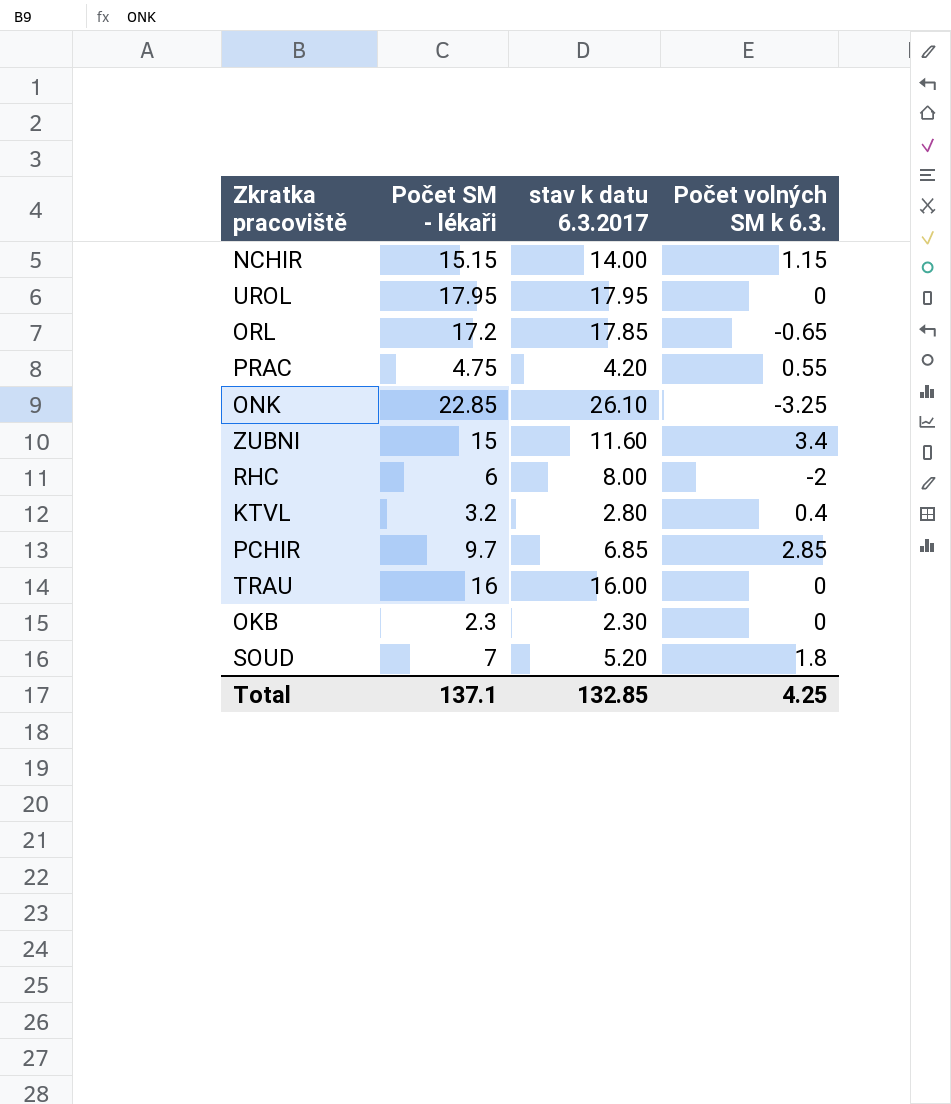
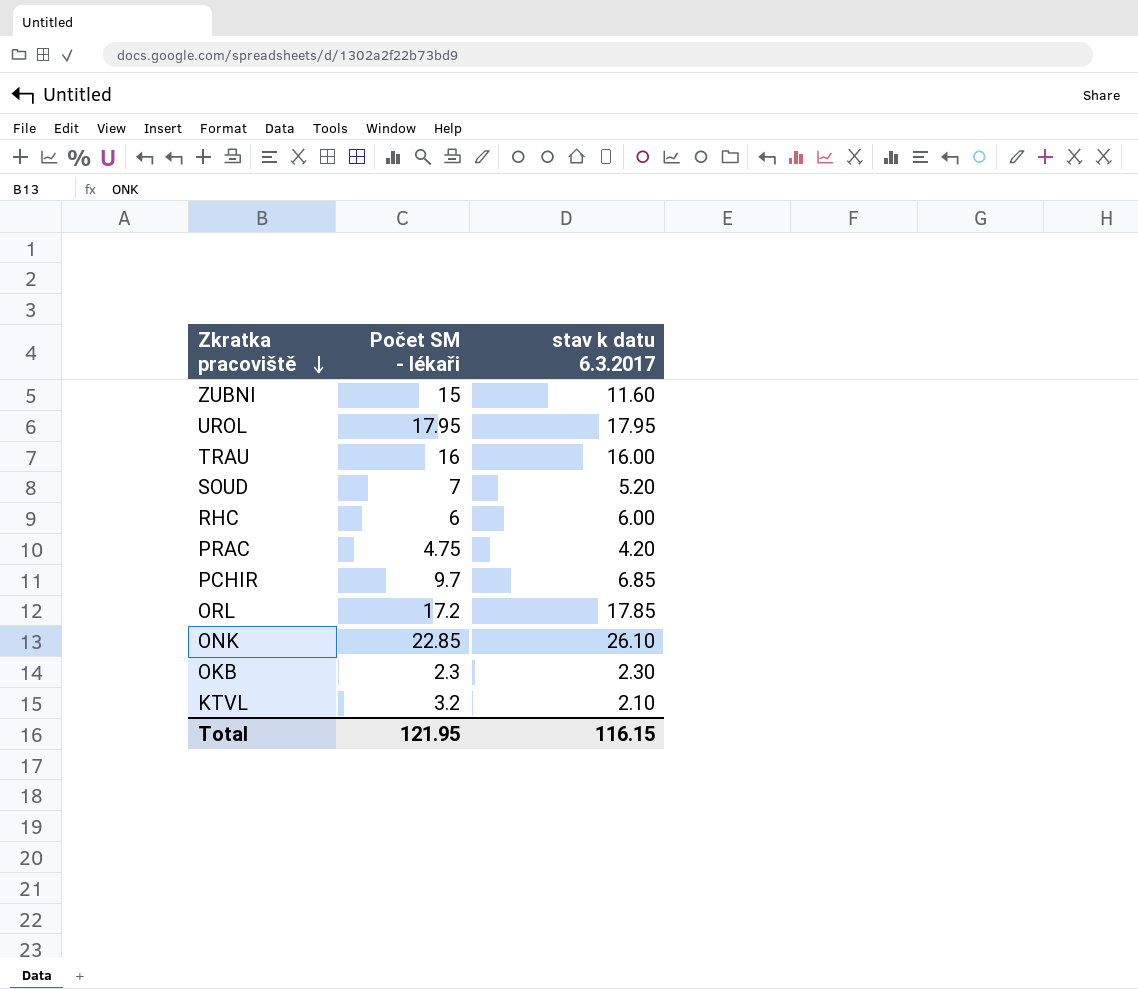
row order: none -> Zkratka pracoviště descending
column Počet volných SM k 6.3. | formula: [Počet SM - lékaři] - [stav k datu 6.3.2017] -> none
row NCHIR: 15.15 | 14.00 | 1.15 -> none
RHC | stav k datu 6.3.2017: 8.00 -> 6.00
KTVL | stav k datu 6.3.2017: 2.80 -> 2.10
Total | Počet SM - lékaři: 137.1 -> 121.95
Total | stav k datu 6.3.2017: 132.85 -> 116.15

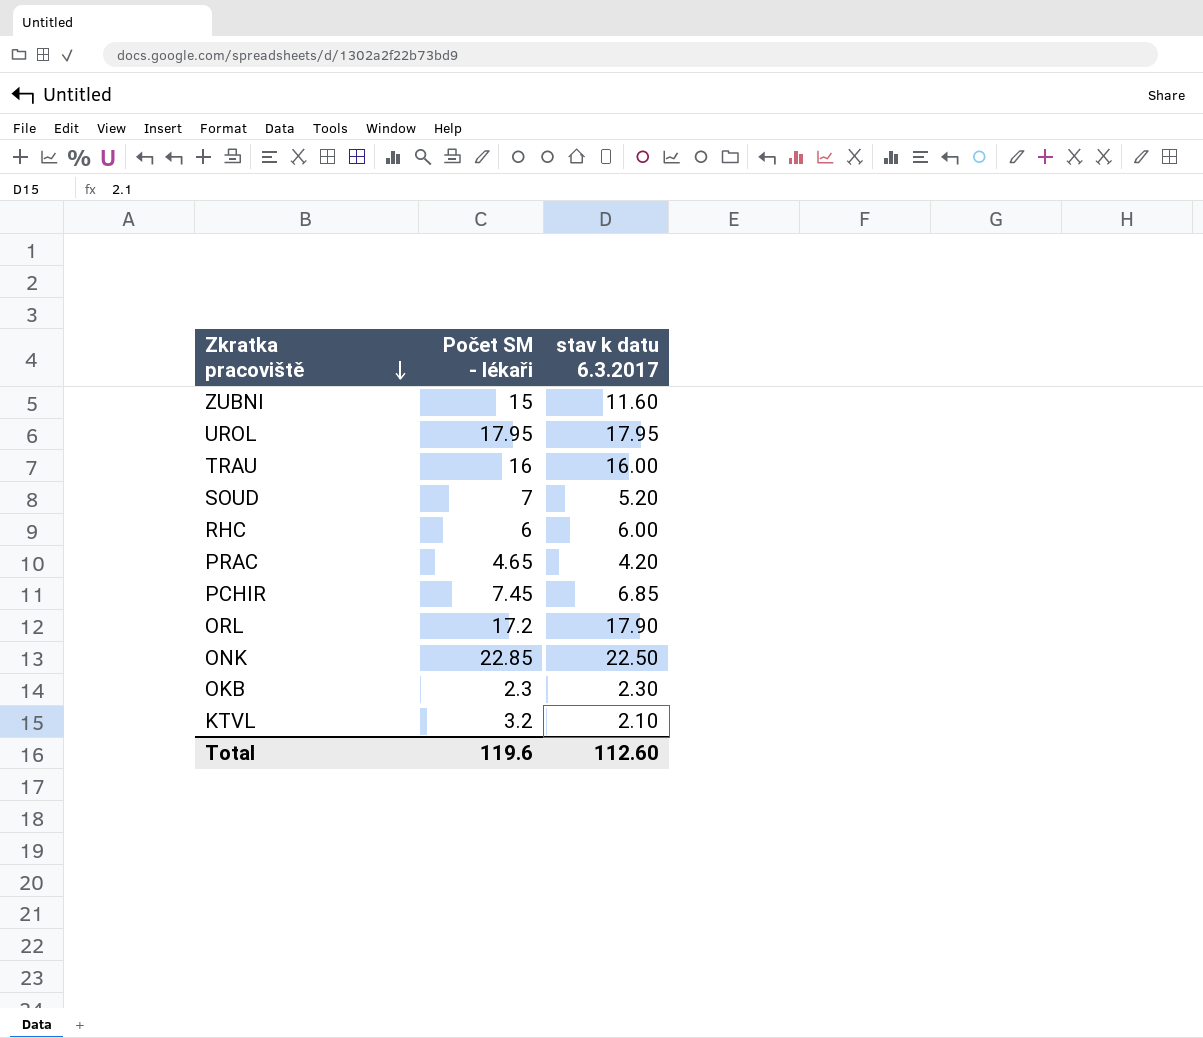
PRAC | Počet SM - lékaři: 4.75 -> 4.65
PCHIR | Počet SM - lékaři: 9.7 -> 7.45
ORL | stav k datu 6.3.2017: 17.85 -> 17.90
ONK | stav k datu 6.3.2017: 26.10 -> 22.50
Total | Počet SM - lékaři: 121.95 -> 119.6
Total | stav k datu 6.3.2017: 116.15 -> 112.60

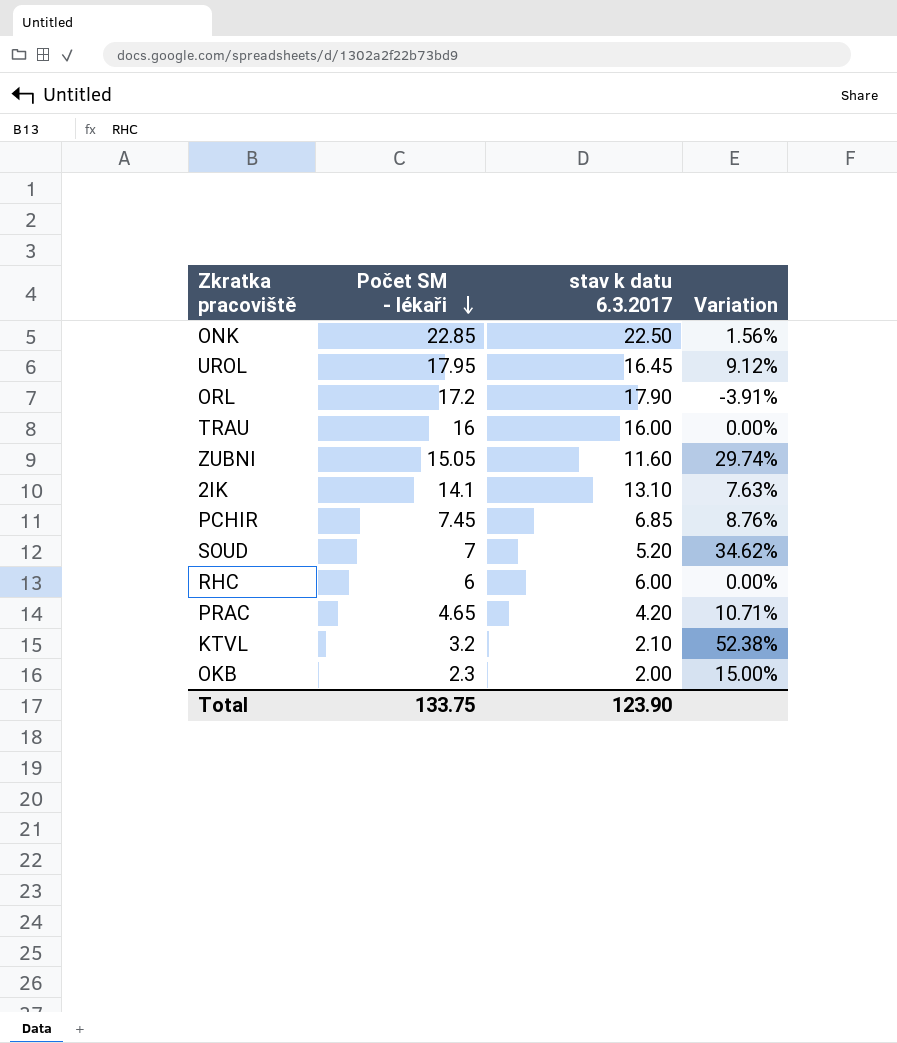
row order: Zkratka pracoviště descending -> Počet SM - lékaři descending
column Variation | formula: none -> ([Počet SM - lékaři] - [stav k datu 6.3.2017]) / [stav k datu 6.3.2017]
UROL | stav k datu 6.3.2017: 17.95 -> 16.45
ZUBNI | Počet SM - lékaři: 15 -> 15.05
row 2IK: none -> 14.1 | 13.10 | 7.63%
OKB | stav k datu 6.3.2017: 2.30 -> 2.00
Total | Počet SM - lékaři: 119.6 -> 133.75
Total | stav k datu 6.3.2017: 112.60 -> 123.90

